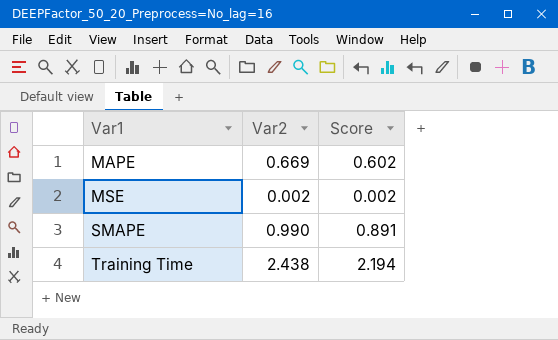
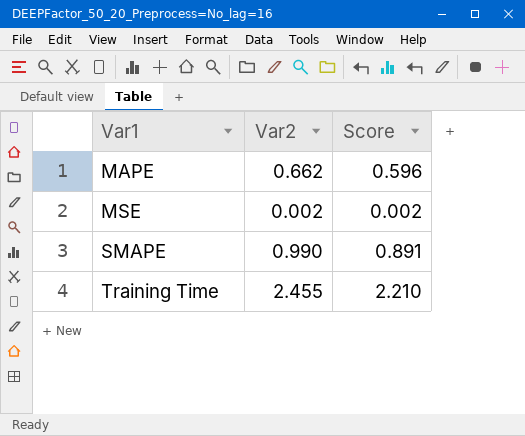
MAPE | Var2: 0.669 -> 0.662
MAPE | Score: 0.602 -> 0.596
Training Time | Var2: 2.438 -> 2.455
Training Time | Score: 2.194 -> 2.210

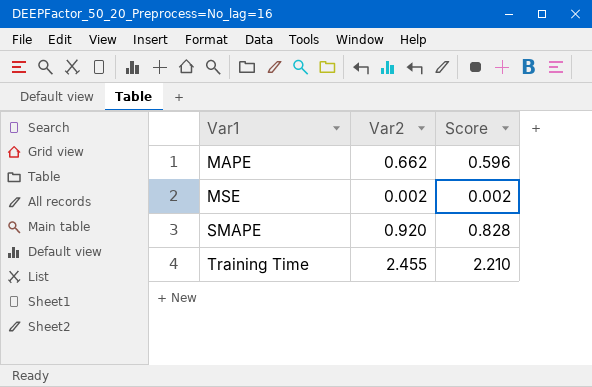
SMAPE | Var2: 0.990 -> 0.920
SMAPE | Score: 0.891 -> 0.828

